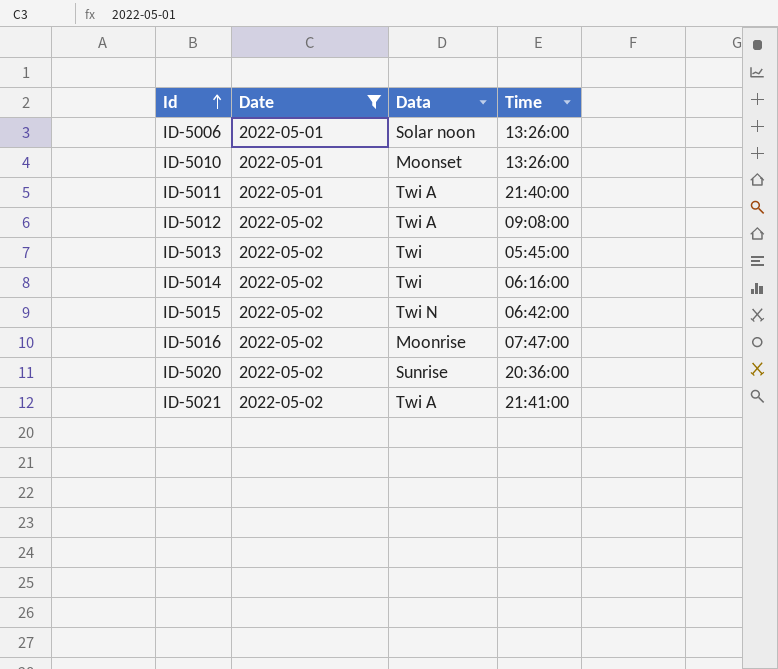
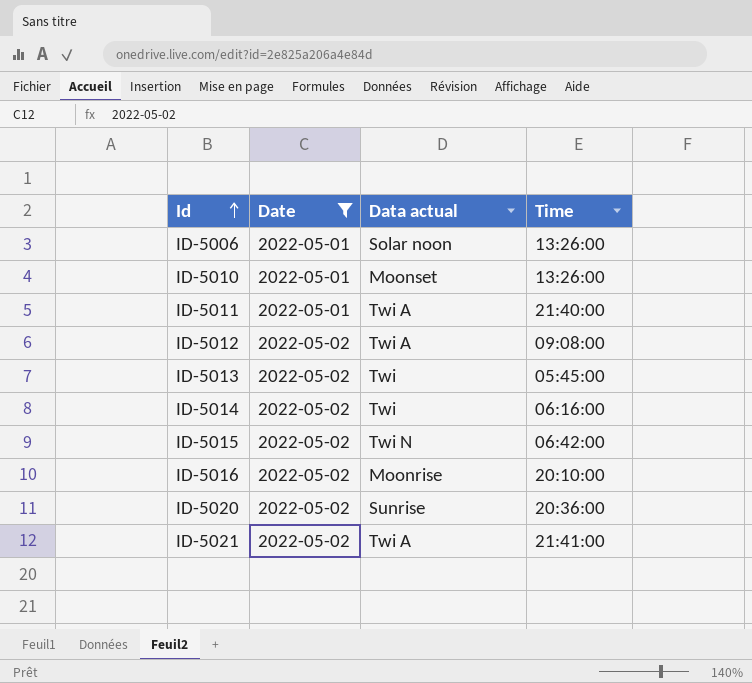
column name: Data -> Data actual
ID-5016 | Time: 07:47:00 -> 20:10:00

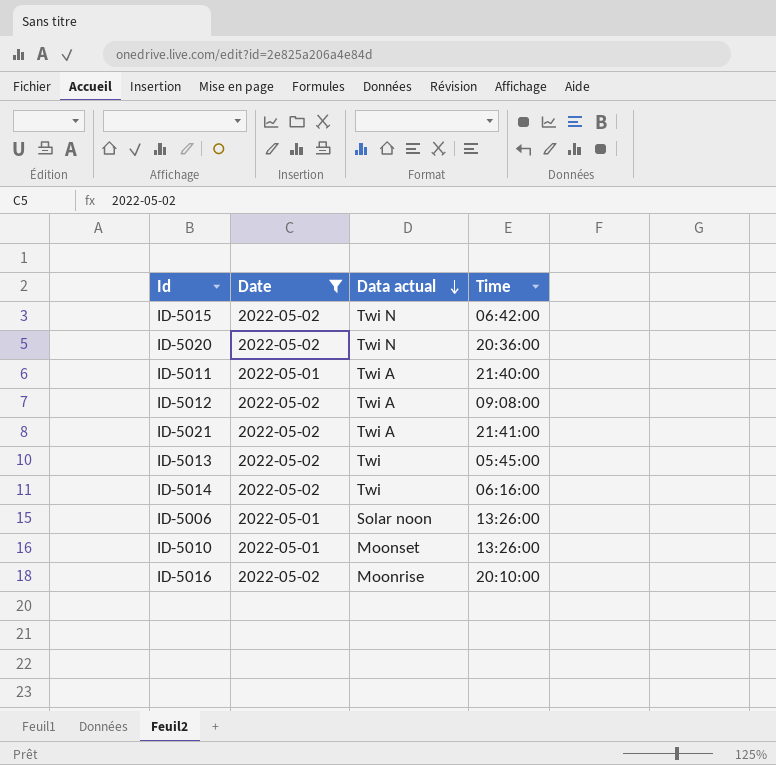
row order: Id ascending -> Data actual descending
ID-5020 | Data actual: Sunrise -> Twi N

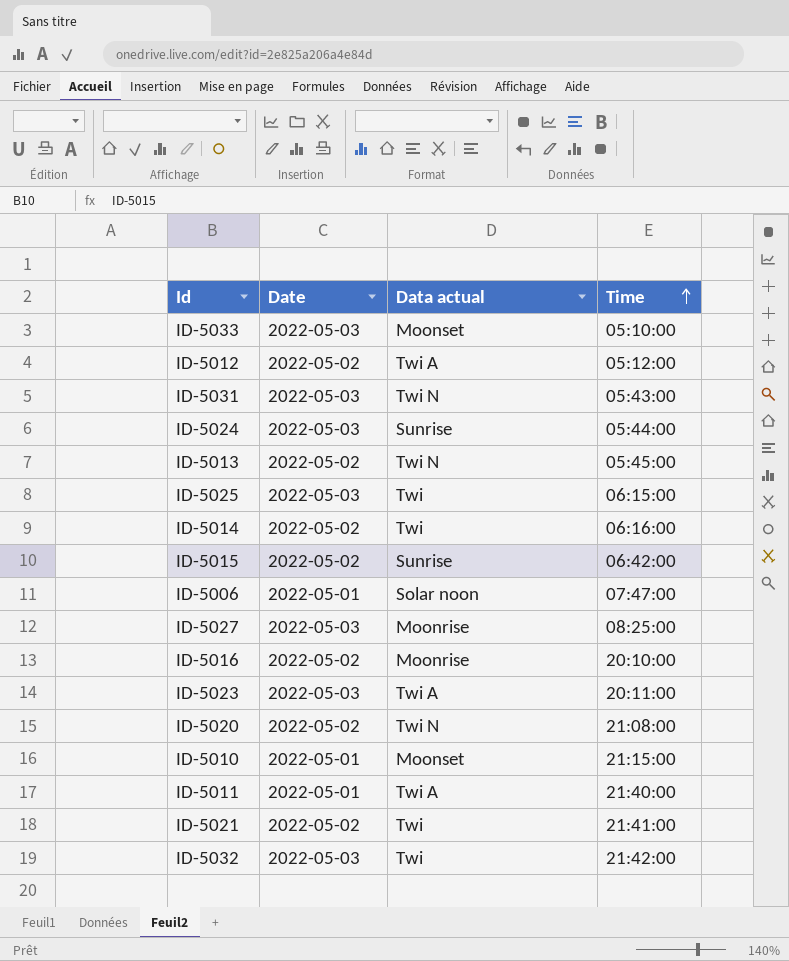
filter: Date != 2022-05-03 -> none
row order: Data actual descending -> Time ascending
ID-5012 | Time: 09:08:00 -> 05:12:00
ID-5013 | Data actual: Twi -> Twi N
ID-5015 | Data actual: Twi N -> Sunrise
ID-5006 | Time: 13:26:00 -> 07:47:00
ID-5020 | Time: 20:36:00 -> 21:08:00
ID-5010 | Time: 13:26:00 -> 21:15:00
ID-5021 | Data actual: Twi A -> Twi

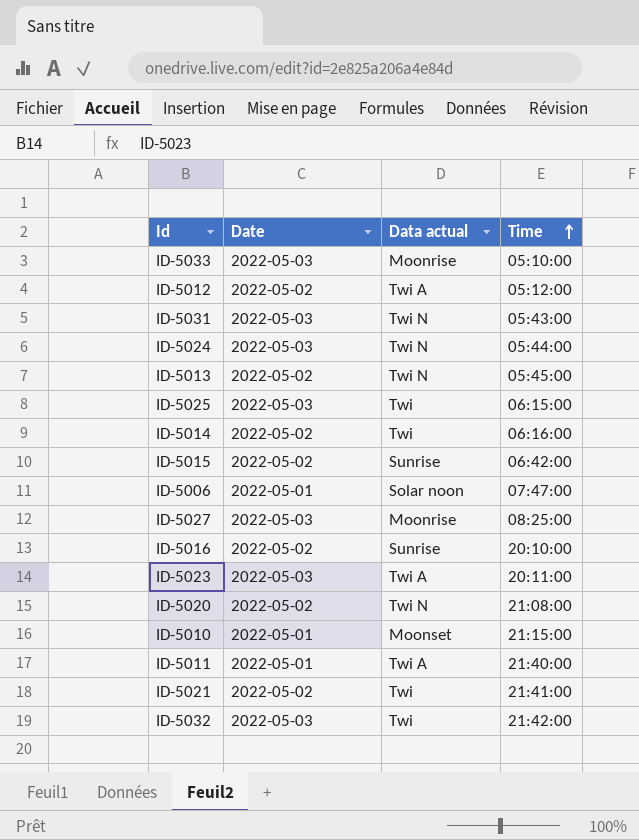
ID-5033 | Data actual: Moonset -> Moonrise
ID-5024 | Data actual: Sunrise -> Twi N
ID-5016 | Data actual: Moonrise -> Sunrise

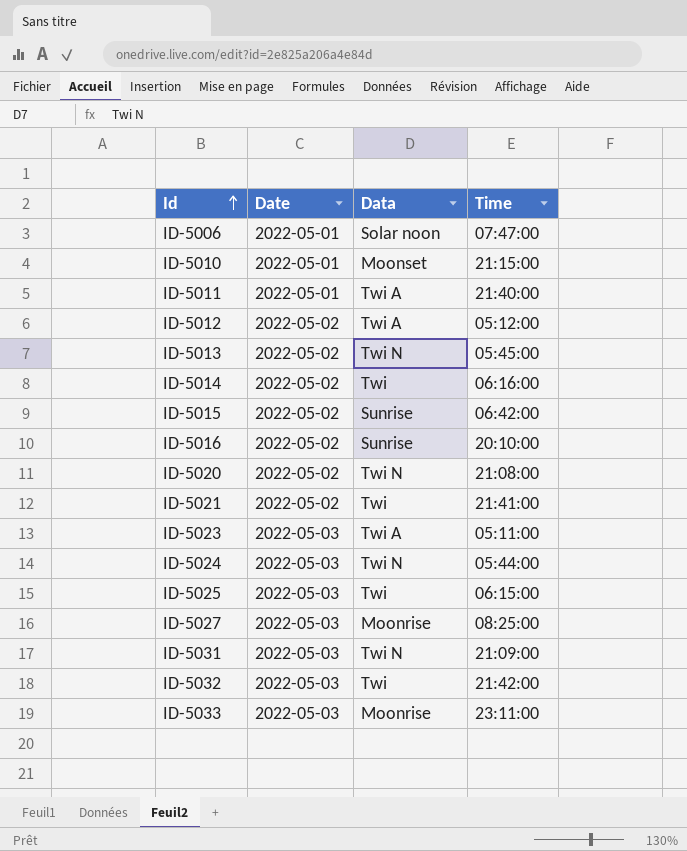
row order: Time ascending -> Id ascending
column name: Data actual -> Data
ID-5023 | Time: 20:11:00 -> 05:11:00
ID-5031 | Time: 05:43:00 -> 21:09:00
ID-5033 | Time: 05:10:00 -> 23:11:00

